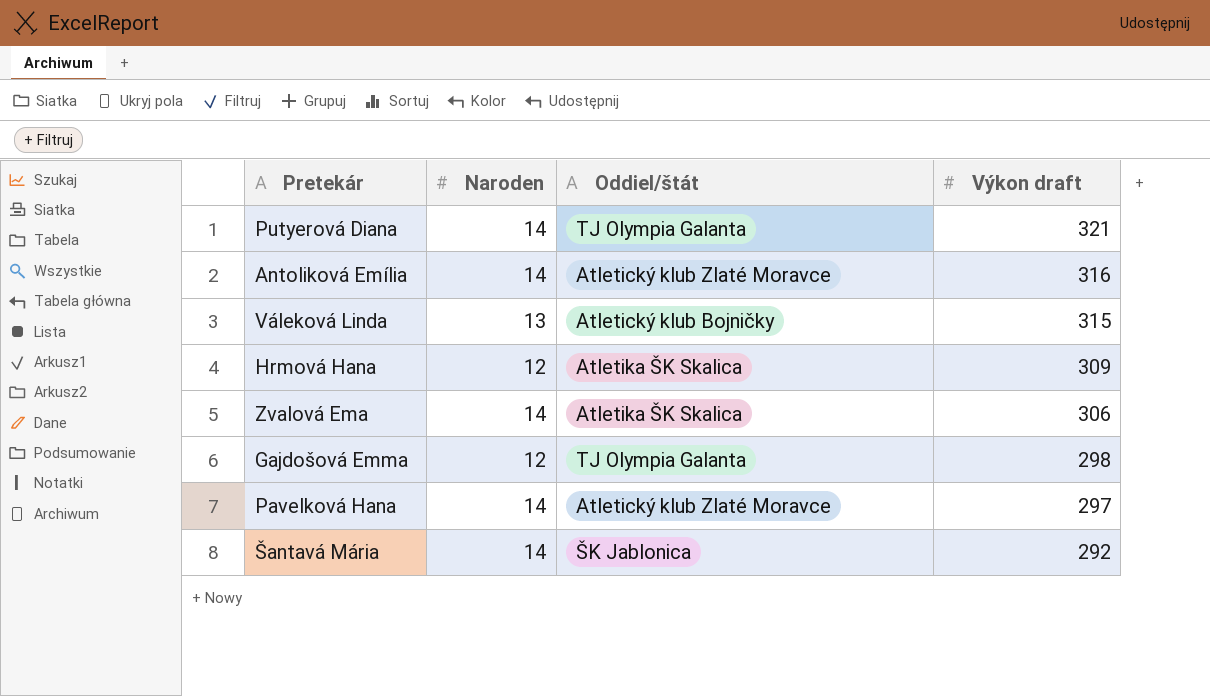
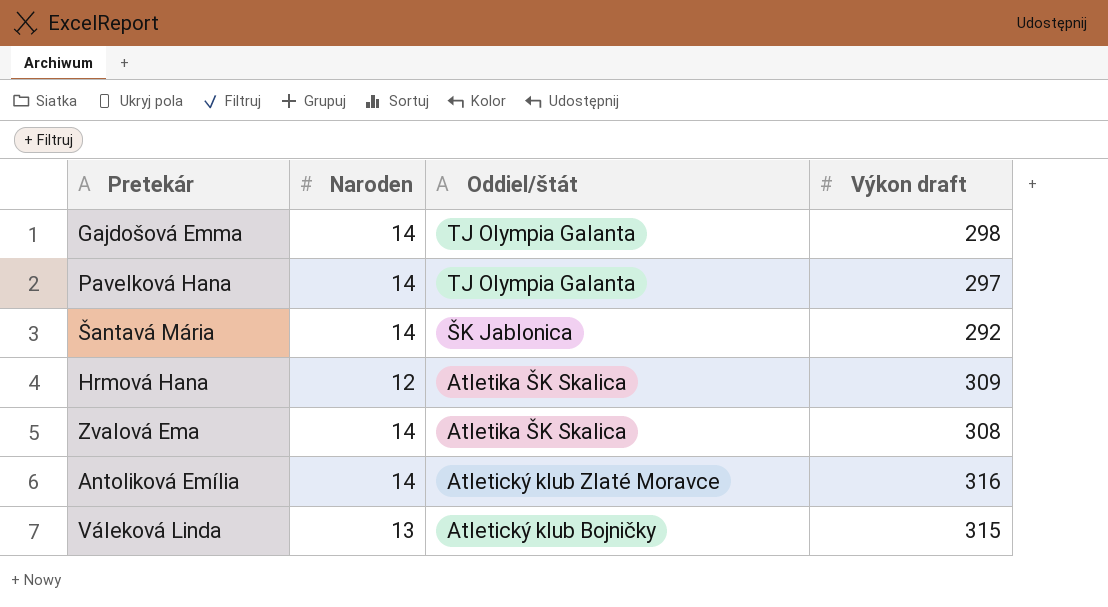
row order: Výkon draft descending -> Oddiel/štát descending
row Putyerová Diana: 14 | TJ Olympia Galanta | 321 -> none
Gajdošová Emma | Naroden: 12 -> 14
Pavelková Hana | Oddiel/štát: Atletický klub Zlaté Moravce -> TJ Olympia Galanta
Zvalová Ema | Výkon draft: 306 -> 308

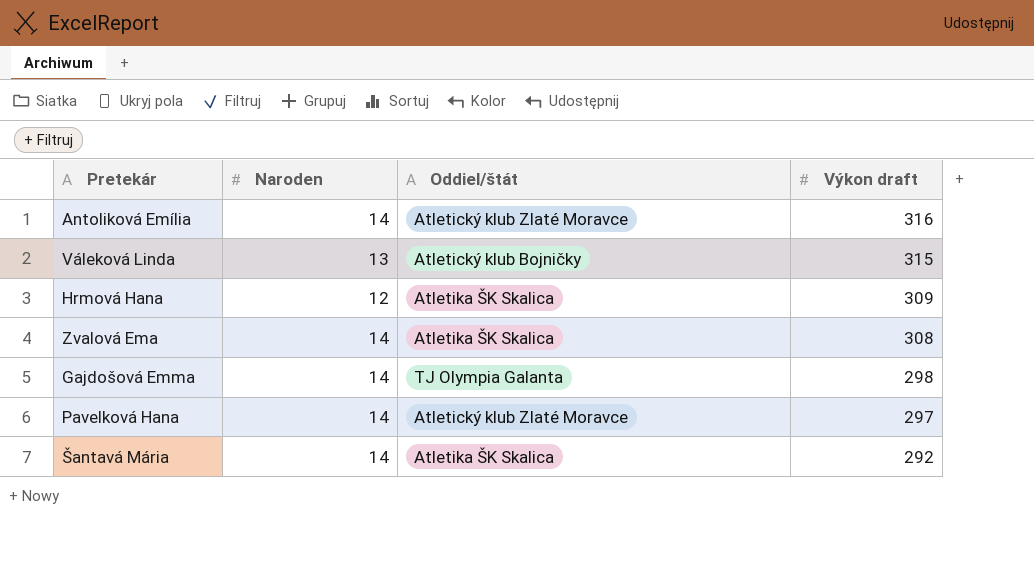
row order: Oddiel/štát descending -> Výkon draft descending
Pavelková Hana | Oddiel/štát: TJ Olympia Galanta -> Atletický klub Zlaté Moravce
Šantavá Mária | Oddiel/štát: ŠK Jablonica -> Atletika ŠK Skalica

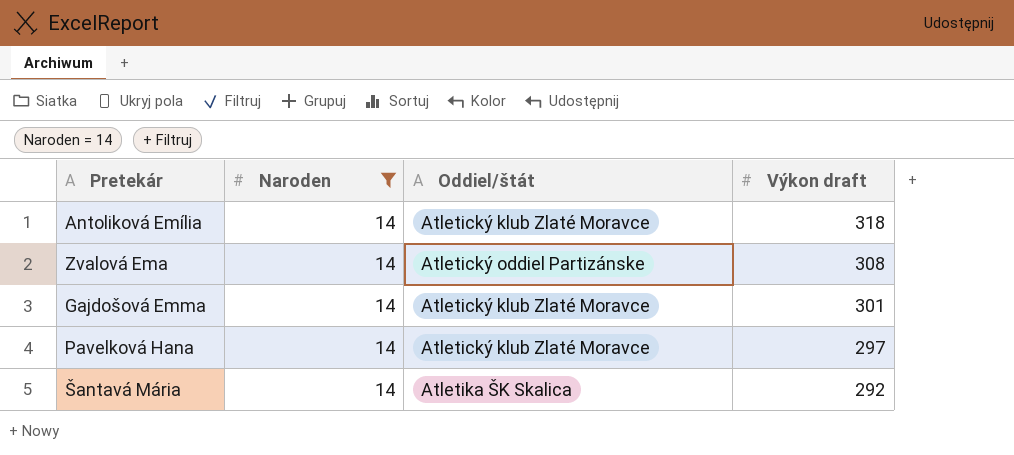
filter: none -> Naroden = 14
Antoliková Emília | Výkon draft: 316 -> 318
Zvalová Ema | Oddiel/štát: Atletika ŠK Skalica -> Atletický oddiel Partizánske
Gajdošová Emma | Oddiel/štát: TJ Olympia Galanta -> Atletický klub Zlaté Moravce
Gajdošová Emma | Výkon draft: 298 -> 301

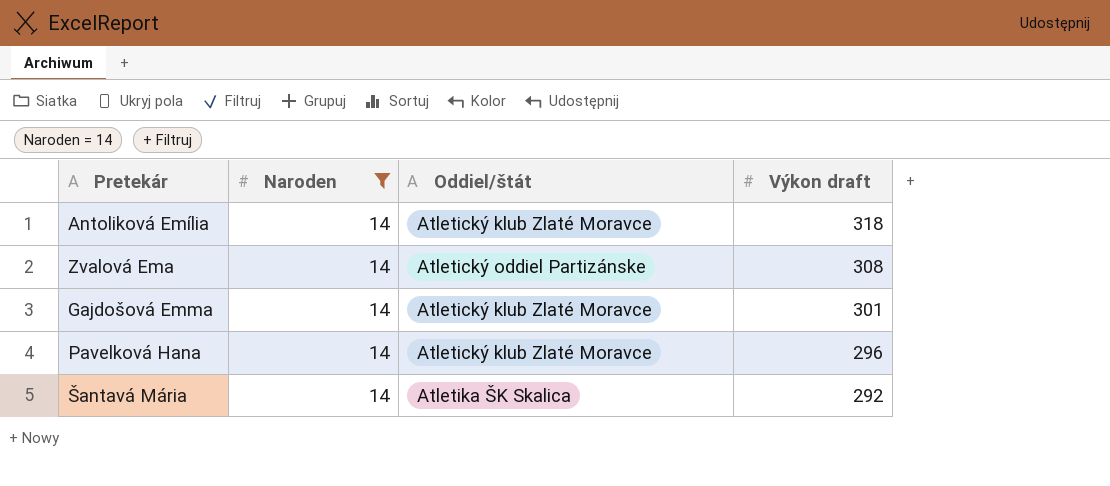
Pavelková Hana | Výkon draft: 297 -> 296

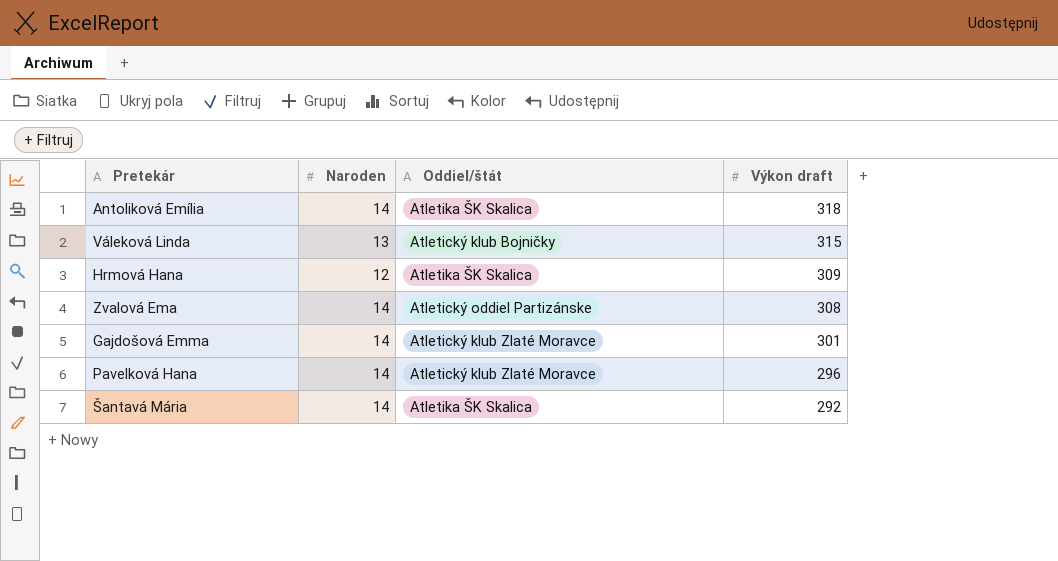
filter: Naroden = 14 -> none
Antoliková Emília | Oddiel/štát: Atletický klub Zlaté Moravce -> Atletika ŠK Skalica

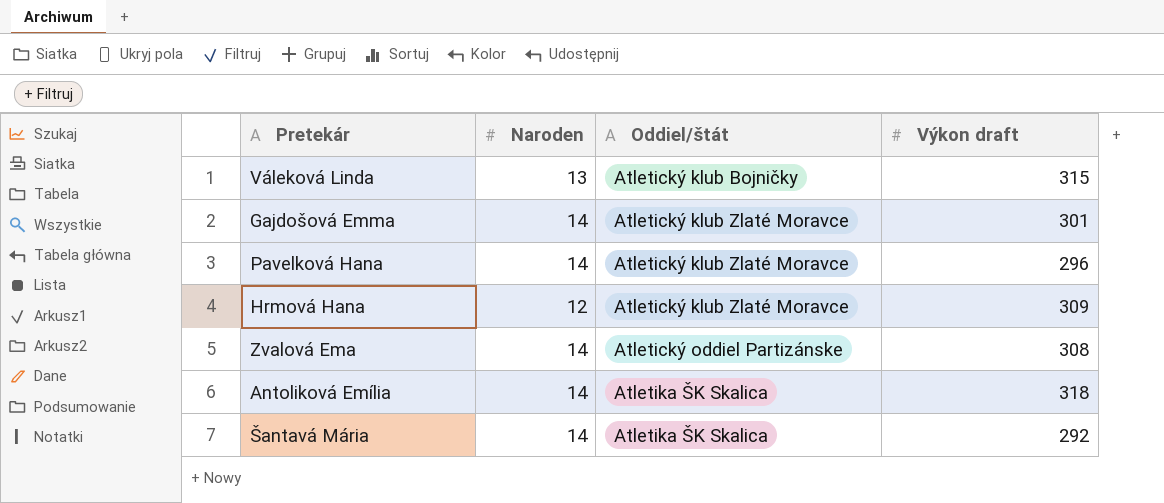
row order: Výkon draft descending -> Oddiel/štát ascending
Hrmová Hana | Oddiel/štát: Atletika ŠK Skalica -> Atletický klub Zlaté Moravce

